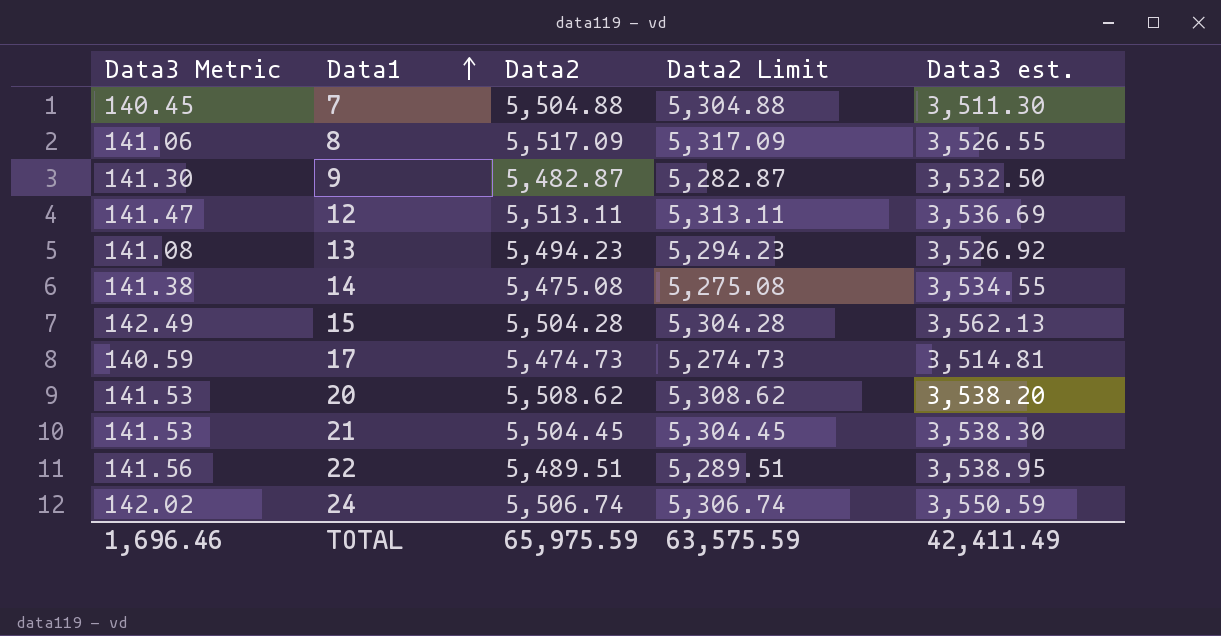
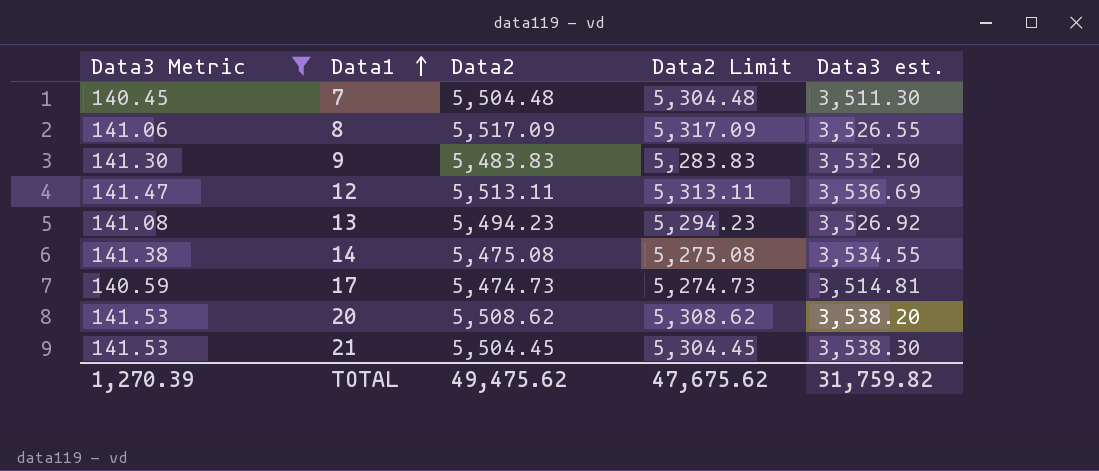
filter: none -> Data3 Metric <= 141.53
7 | Data2: 5,504.88 -> 5,504.48
7 | Data2 Limit: 5,304.88 -> 5,304.48
9 | Data2: 5,482.87 -> 5,483.83
9 | Data2 Limit: 5,282.87 -> 5,283.83
TOTAL | Data3 Metric: 1,696.46 -> 1,270.39
TOTAL | Data2: 65,975.59 -> 49,475.62
TOTAL | Data2 Limit: 63,575.59 -> 47,675.62
TOTAL | Data3 est.: 42,411.49 -> 31,759.82

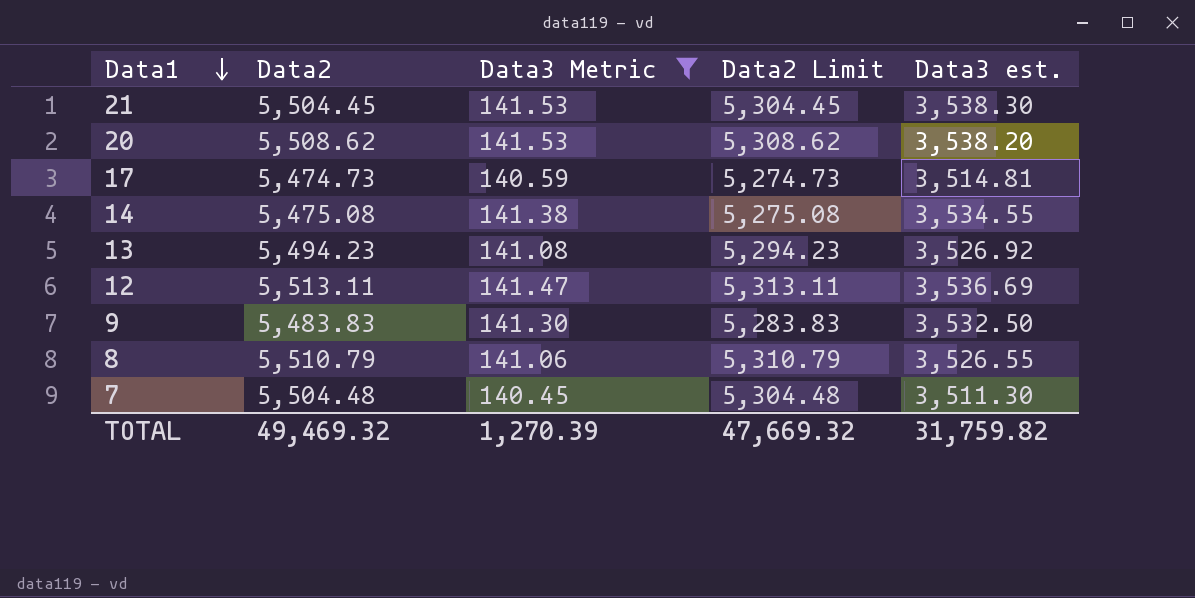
row order: Data1 ascending -> Data1 descending
column Data3 Metric | position: 1 -> 3
8 | Data2: 5,517.09 -> 5,510.79
8 | Data2 Limit: 5,317.09 -> 5,310.79
TOTAL | Data2: 49,475.62 -> 49,469.32
TOTAL | Data2 Limit: 47,675.62 -> 47,669.32

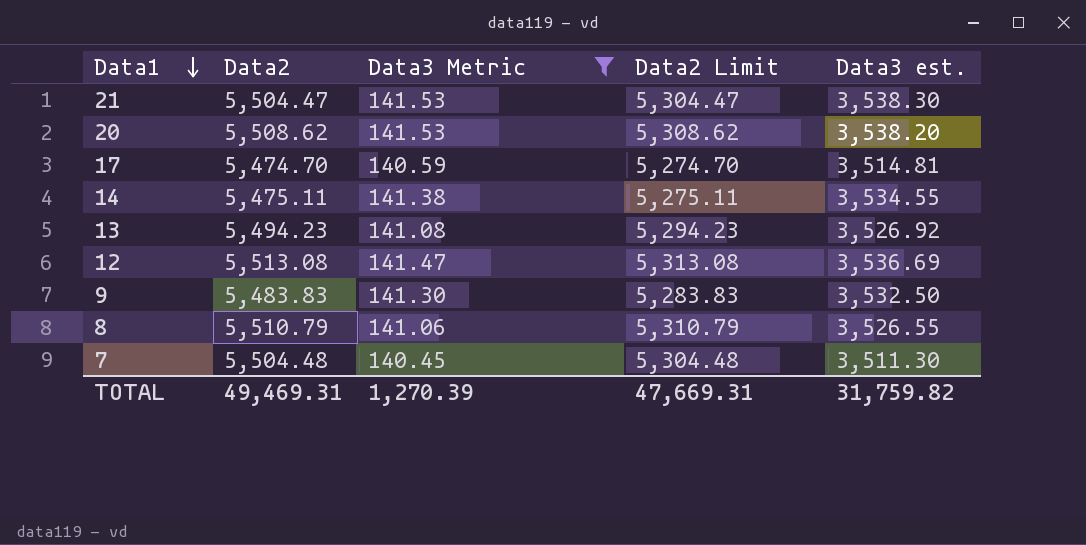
21 | Data2: 5,504.45 -> 5,504.47
21 | Data2 Limit: 5,304.45 -> 5,304.47
17 | Data2: 5,474.73 -> 5,474.70
17 | Data2 Limit: 5,274.73 -> 5,274.70
14 | Data2: 5,475.08 -> 5,475.11
14 | Data2 Limit: 5,275.08 -> 5,275.11
12 | Data2: 5,513.11 -> 5,513.08
12 | Data2 Limit: 5,313.11 -> 5,313.08
TOTAL | Data2: 49,469.32 -> 49,469.31
TOTAL | Data2 Limit: 47,669.32 -> 47,669.31

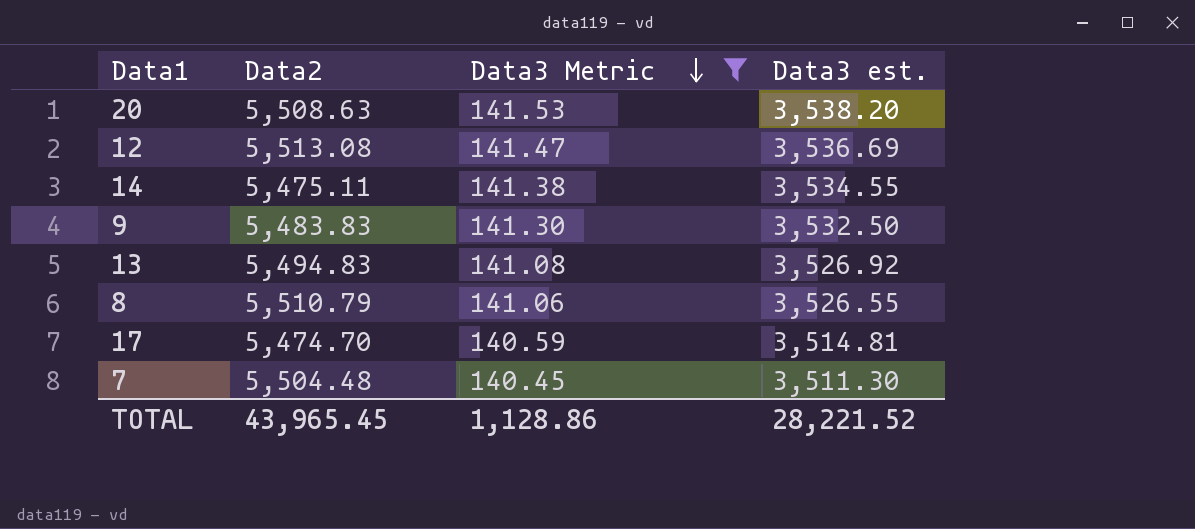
row order: Data1 descending -> Data3 Metric descending
column Data2 Limit | formula: [Data2] - 200 -> none
row 21: 5,504.47 | 141.53 | 5,304.47 | 3,538.30 -> none
20 | Data2: 5,508.62 -> 5,508.63
13 | Data2: 5,494.23 -> 5,494.83
TOTAL | Data2: 49,469.31 -> 43,965.45
TOTAL | Data3 Metric: 1,270.39 -> 1,128.86
TOTAL | Data3 est.: 31,759.82 -> 28,221.52

